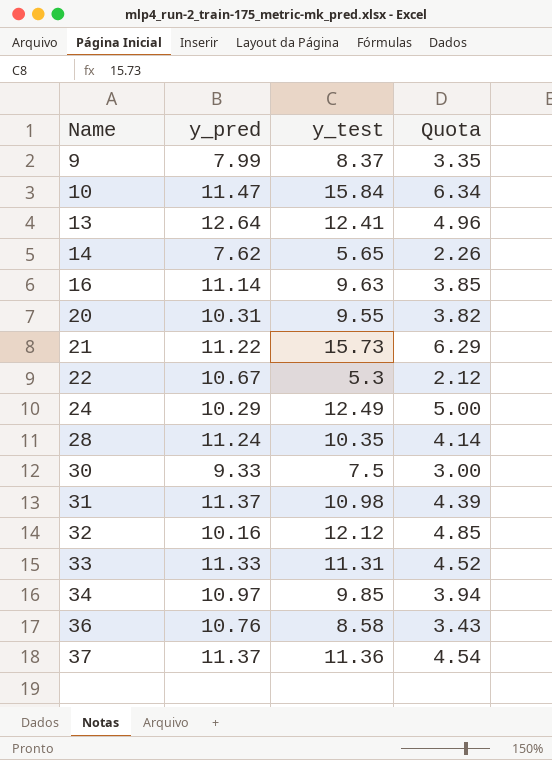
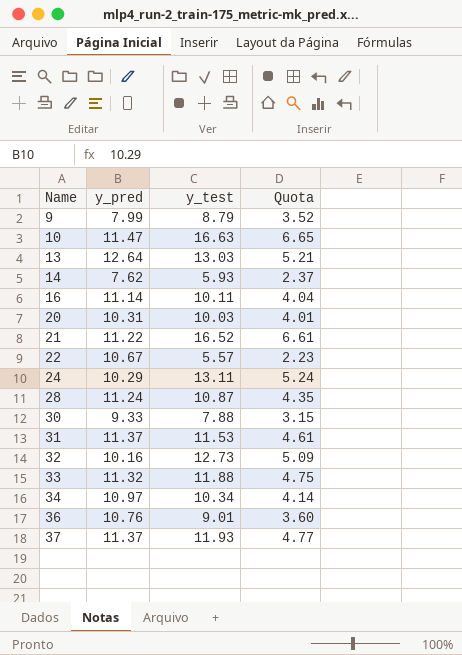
9 | y_test: 8.37 -> 8.79
9 | Quota: 3.35 -> 3.52
10 | y_test: 15.84 -> 16.63
10 | Quota: 6.34 -> 6.65
13 | y_test: 12.41 -> 13.03
13 | Quota: 4.96 -> 5.21
14 | y_test: 5.65 -> 5.93
14 | Quota: 2.26 -> 2.37
16 | y_test: 9.63 -> 10.11
16 | Quota: 3.85 -> 4.04
20 | y_test: 9.55 -> 10.03
20 | Quota: 3.82 -> 4.01
21 | y_test: 15.73 -> 16.52
21 | Quota: 6.29 -> 6.61
22 | y_test: 5.3 -> 5.57
22 | Quota: 2.12 -> 2.23
24 | y_test: 12.49 -> 13.11
24 | Quota: 5.00 -> 5.24
28 | y_test: 10.35 -> 10.87
28 | Quota: 4.14 -> 4.35
30 | y_test: 7.5 -> 7.88
30 | Quota: 3.00 -> 3.15
31 | y_test: 10.98 -> 11.53
31 | Quota: 4.39 -> 4.61
32 | y_test: 12.12 -> 12.73
32 | Quota: 4.85 -> 5.09
33 | y_pred: 11.33 -> 11.32
33 | y_test: 11.31 -> 11.88
33 | Quota: 4.52 -> 4.75
34 | y_test: 9.85 -> 10.34
34 | Quota: 3.94 -> 4.14
36 | y_test: 8.58 -> 9.01
36 | Quota: 3.43 -> 3.60
37 | y_test: 11.36 -> 11.93
37 | Quota: 4.54 -> 4.77

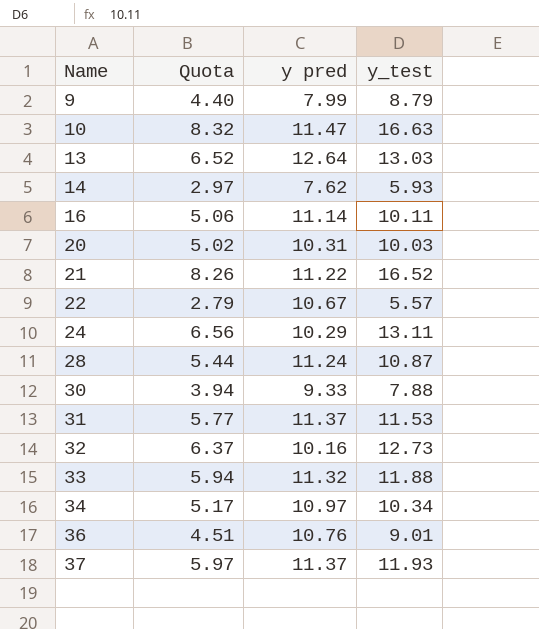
column Quota | formula: [y_test] * 0.4 -> [y_test] * 0.5
column Quota | position: 4 -> 2
column name: y_pred -> y pred

